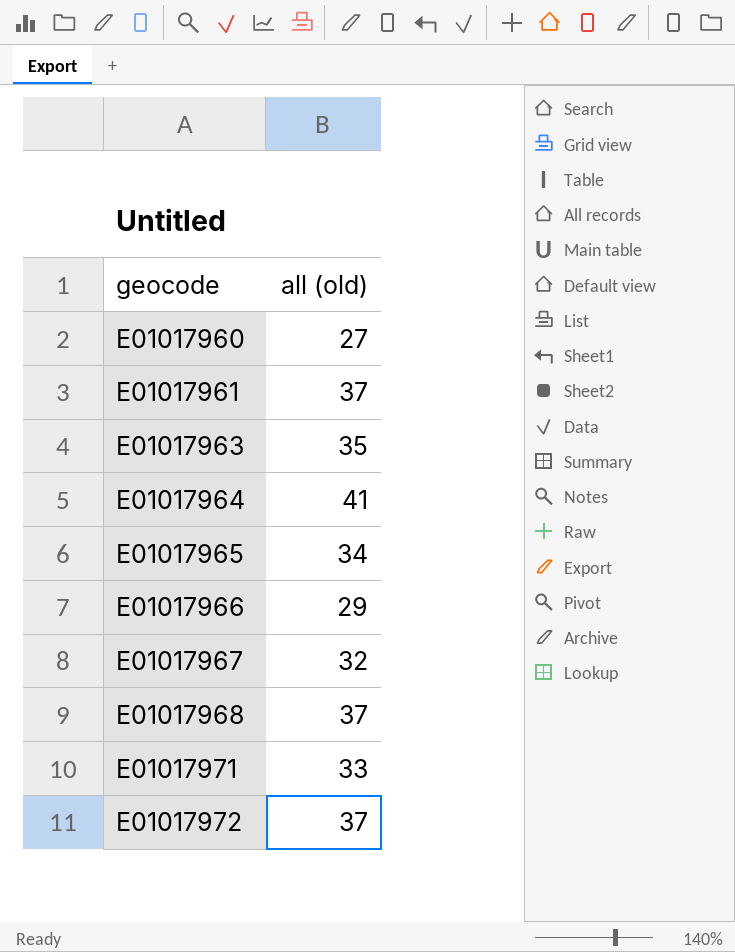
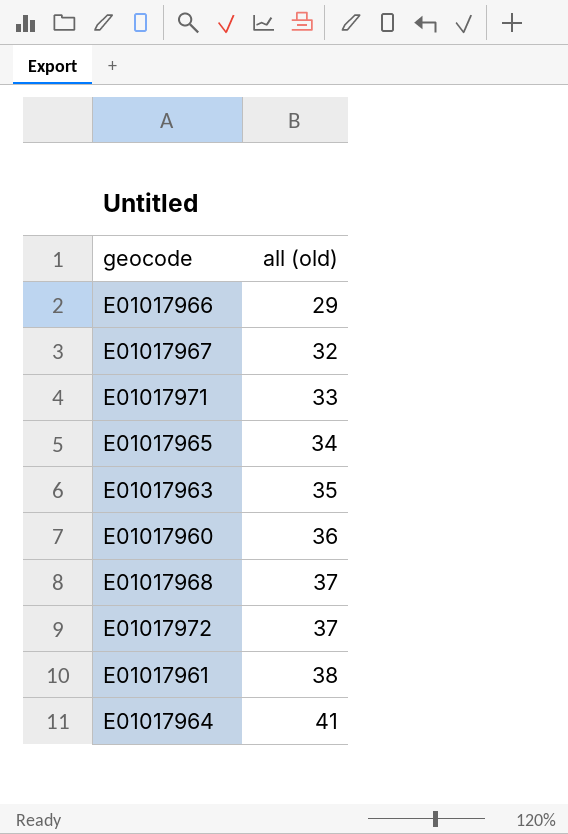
row order: geocode ascending -> all (old) ascending
E01017960 | all (old): 27 -> 36
E01017961 | all (old): 37 -> 38

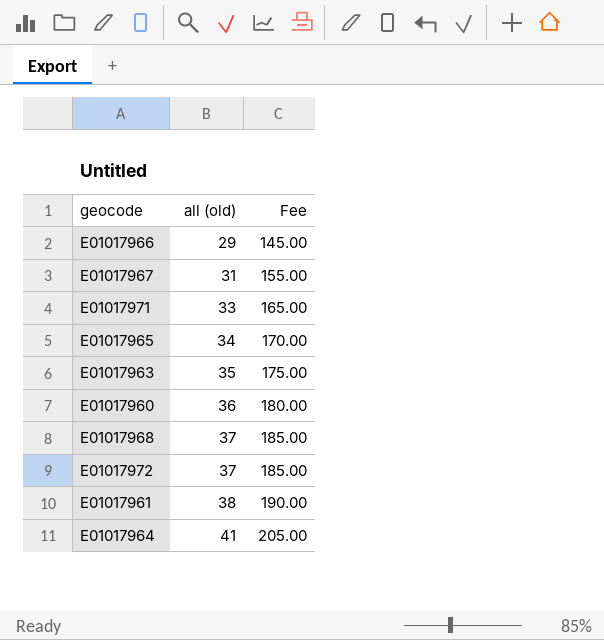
column Fee | formula: none -> [all (old)] * 5
E01017967 | all (old): 32 -> 31

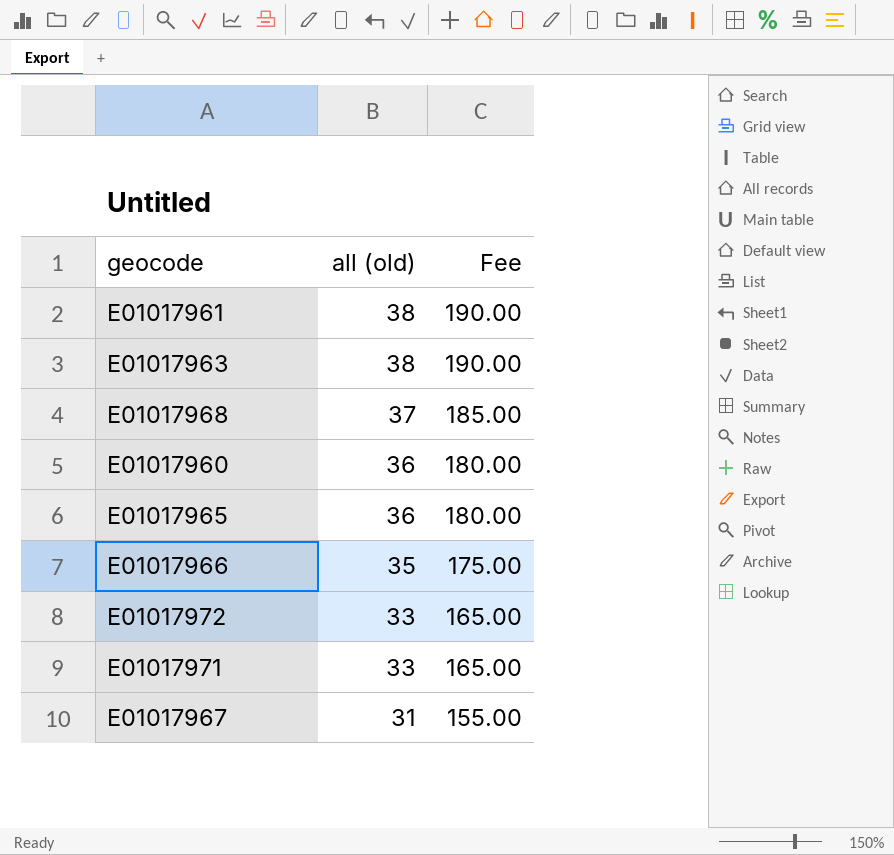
row order: all (old) ascending -> all (old) descending
row E01017964: 41 | 205.00 -> none
E01017963 | all (old): 35 -> 38
E01017963 | Fee: 175.00 -> 190.00
E01017965 | all (old): 34 -> 36
E01017965 | Fee: 170.00 -> 180.00
E01017966 | all (old): 29 -> 35
E01017966 | Fee: 145.00 -> 175.00
E01017972 | all (old): 37 -> 33
E01017972 | Fee: 185.00 -> 165.00

